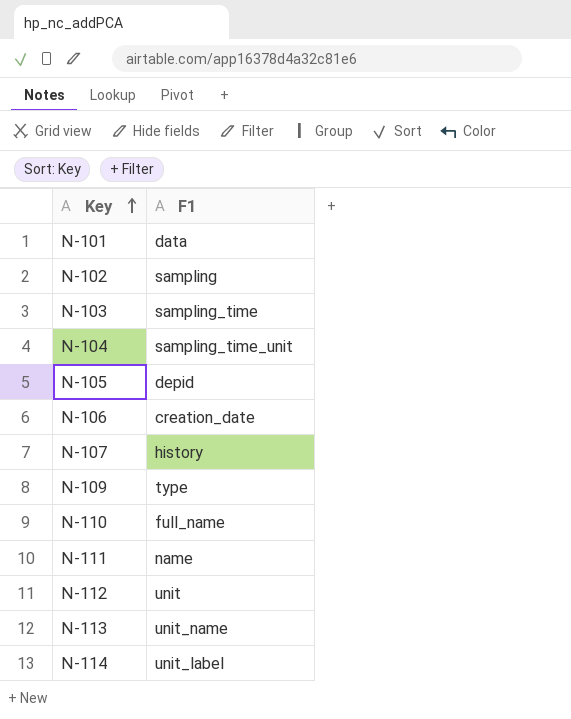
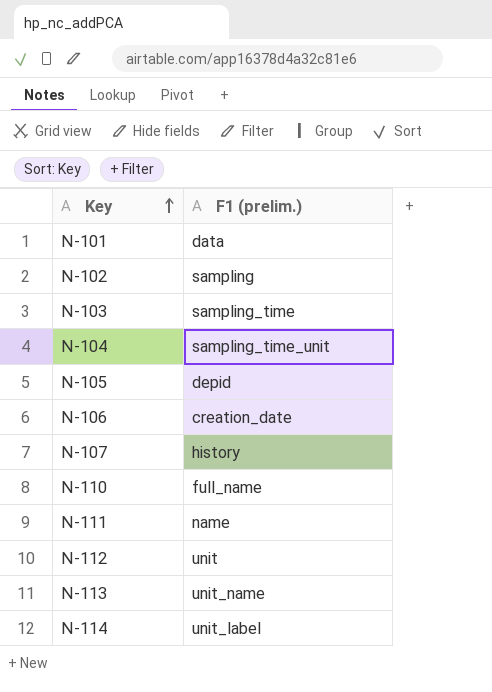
column name: F1 -> F1 (prelim.)
row N-109: type -> none

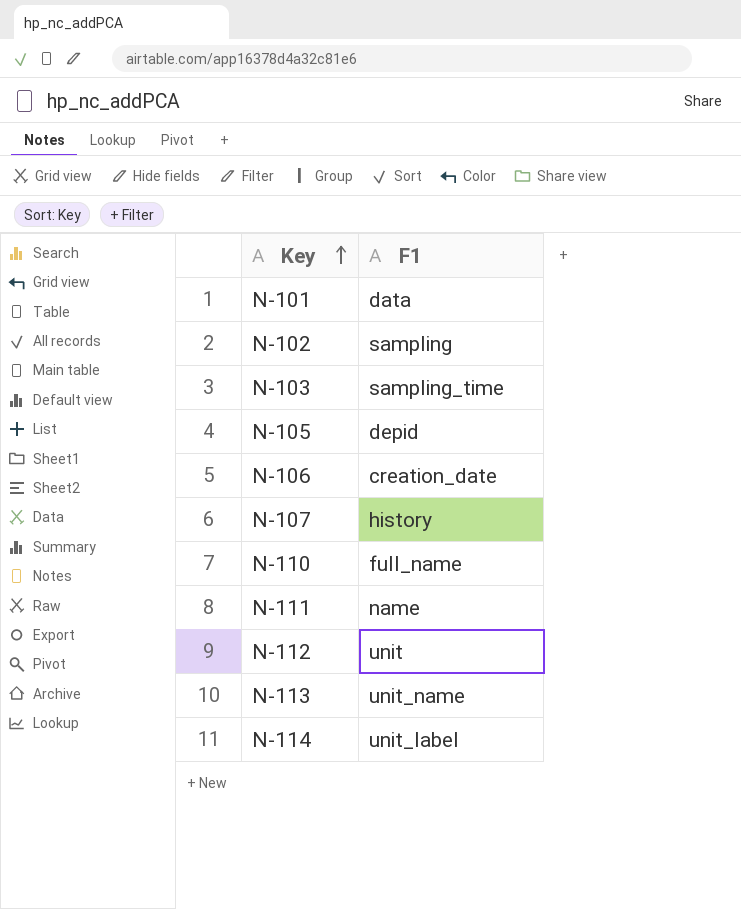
column name: F1 (prelim.) -> F1
row N-104: sampling_time_unit -> none

